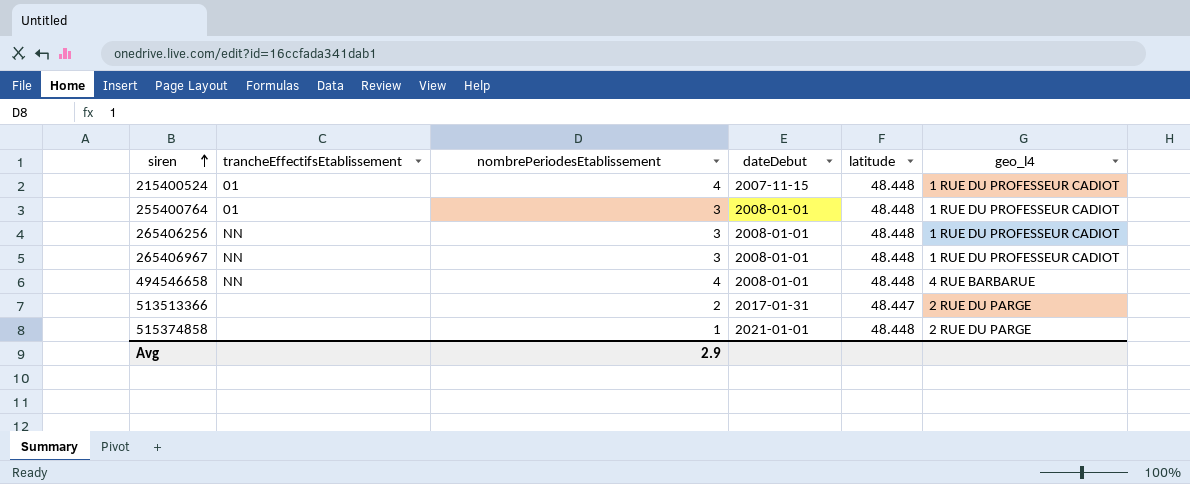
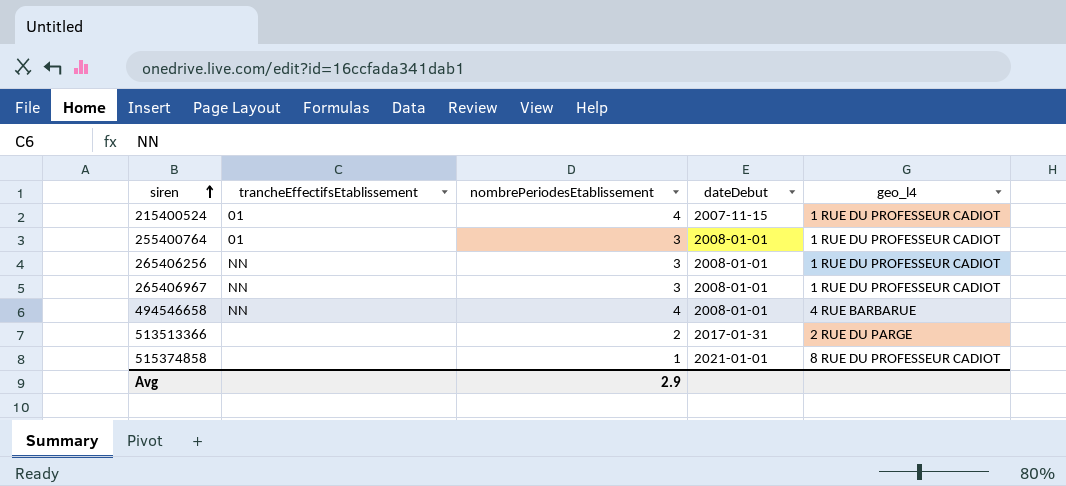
column latitude | position: 5 -> none
515374858 | geo_l4: 2 RUE DU PARGE -> 8 RUE DU PROFESSEUR CADIOT

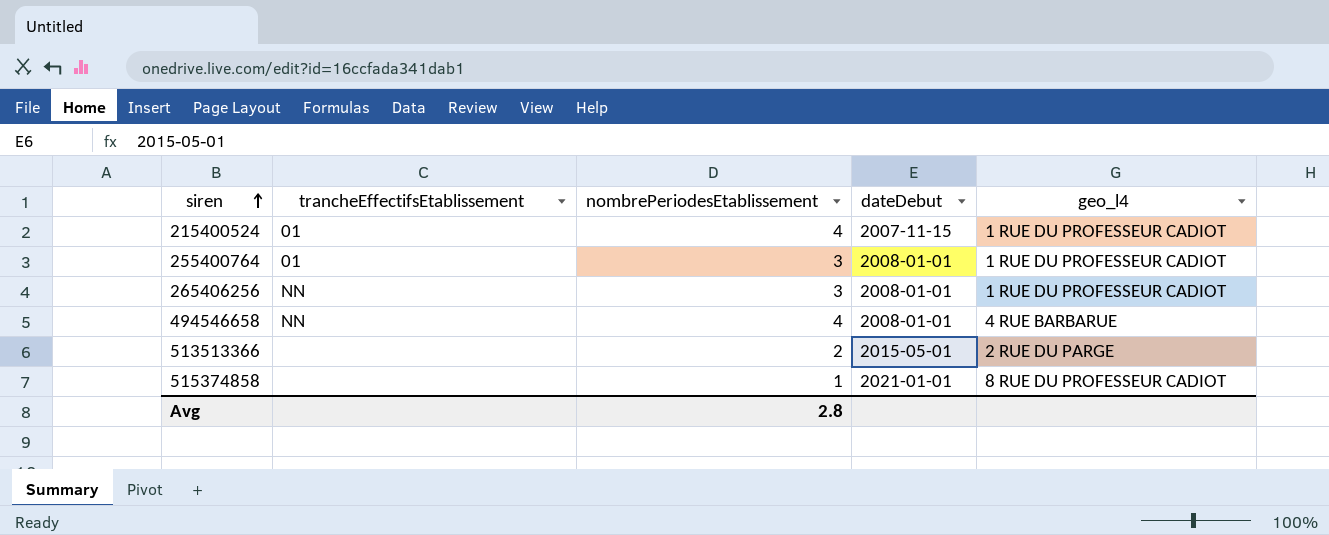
row 265406967: NN | 3 | 2008-01-01 | 1 RUE DU PROFESSEUR CADIOT -> none
513513366 | dateDebut: 2017-01-31 -> 2015-05-01
Avg | nombrePeriodesEtablissement: 2.9 -> 2.8

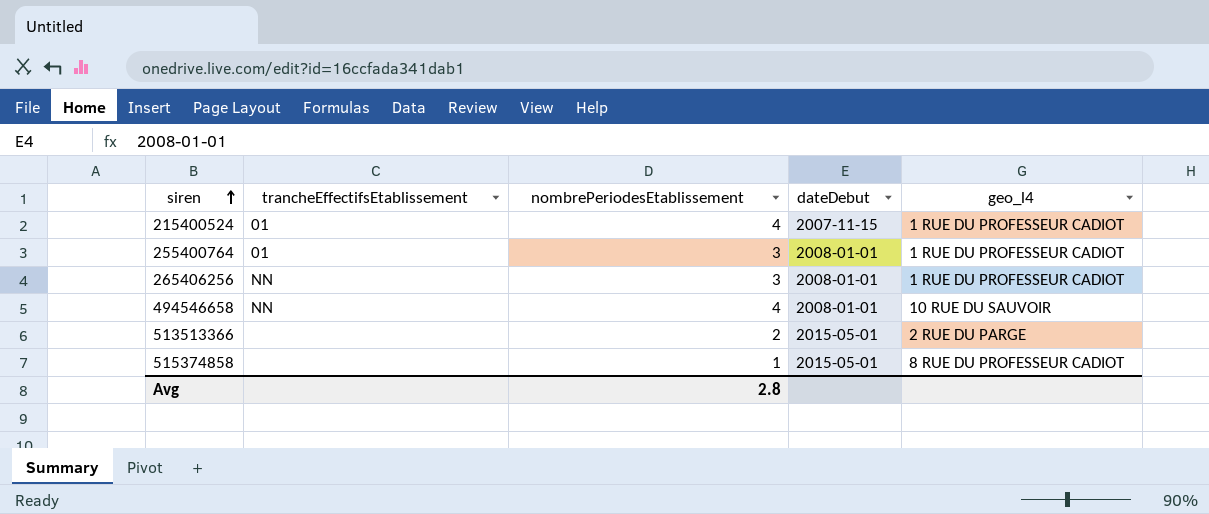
494546658 | geo_l4: 4 RUE BARBARUE -> 10 RUE DU SAUVOIR
515374858 | dateDebut: 2021-01-01 -> 2015-05-01

